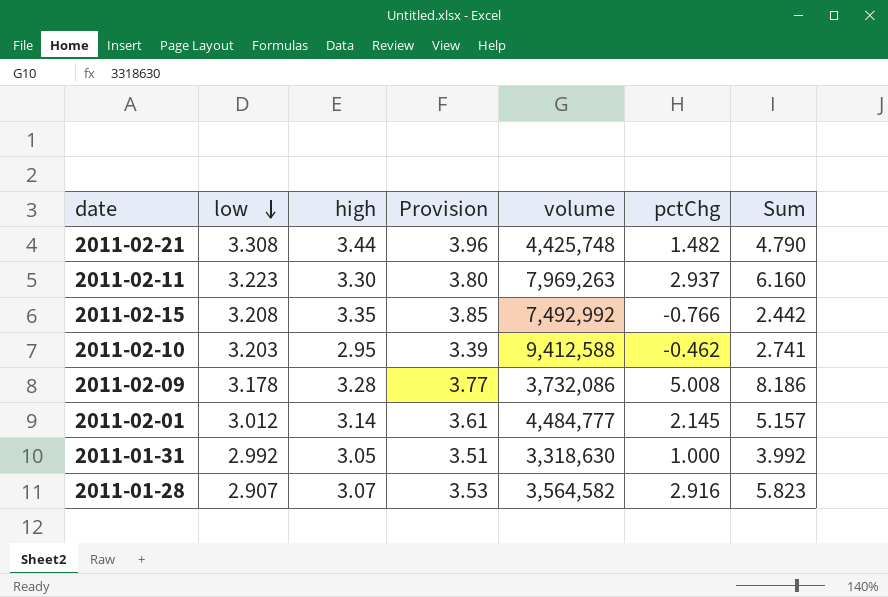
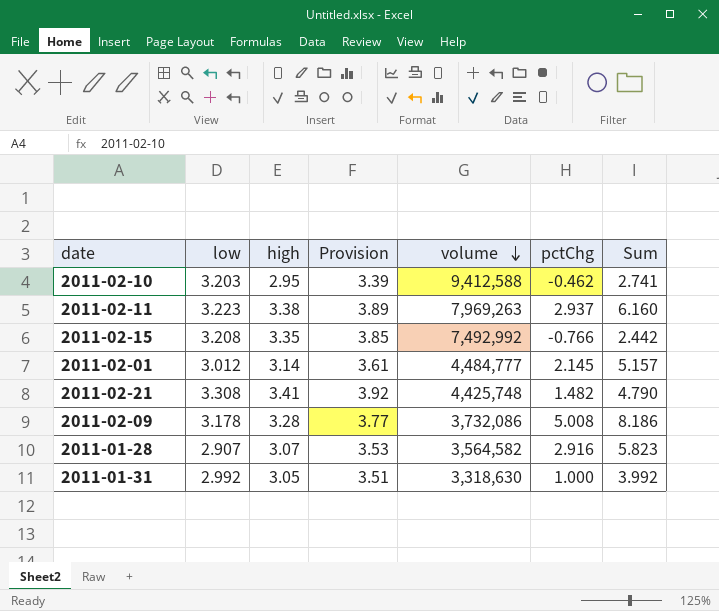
row order: low descending -> volume descending
2011-02-11 | high: 3.30 -> 3.38
2011-02-11 | Provision: 3.80 -> 3.89
2011-02-21 | high: 3.44 -> 3.41
2011-02-21 | Provision: 3.96 -> 3.92

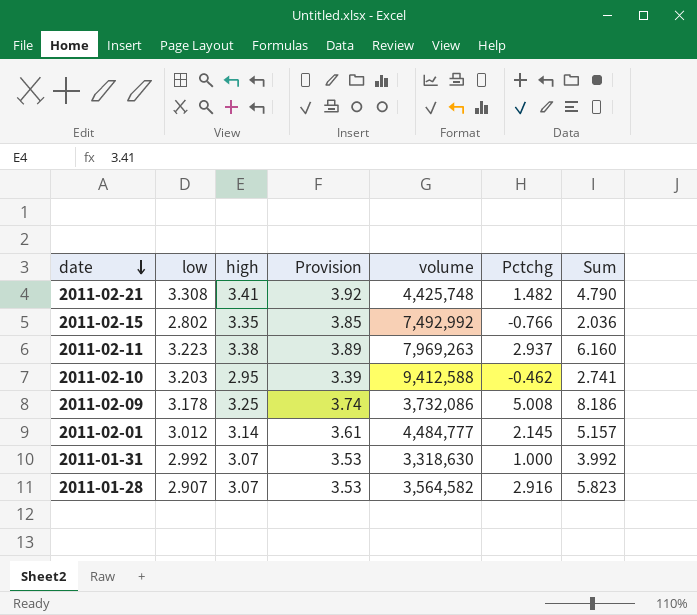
row order: volume descending -> date descending
column name: pctChg -> Pctchg
2011-02-15 | low: 3.208 -> 2.802
2011-02-15 | Sum: 2.442 -> 2.036
2011-02-09 | high: 3.28 -> 3.25
2011-02-09 | Provision: 3.77 -> 3.74
2011-01-31 | high: 3.05 -> 3.07
2011-01-31 | Provision: 3.51 -> 3.53

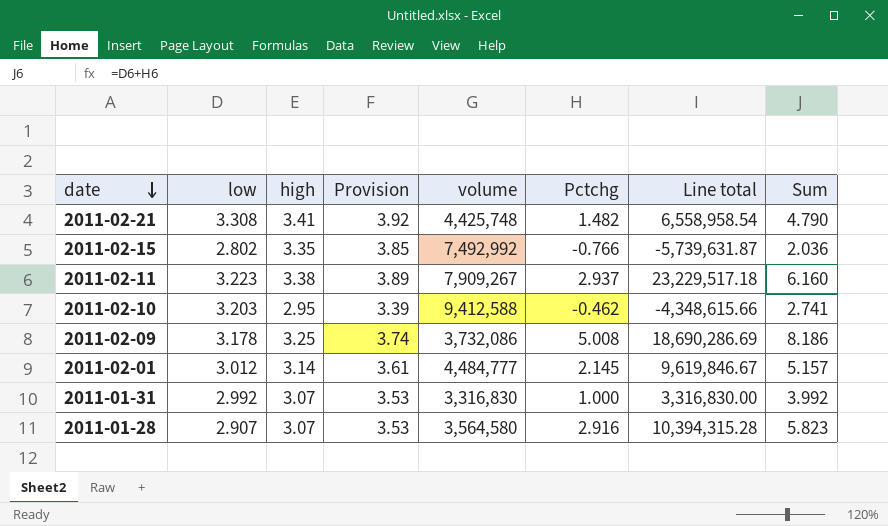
column Line total | formula: none -> [volume] * [Pctchg]
2011-02-11 | volume: 7,969,263 -> 7,909,267
2011-01-31 | volume: 3,318,630 -> 3,316,830
2011-01-28 | volume: 3,564,582 -> 3,564,580

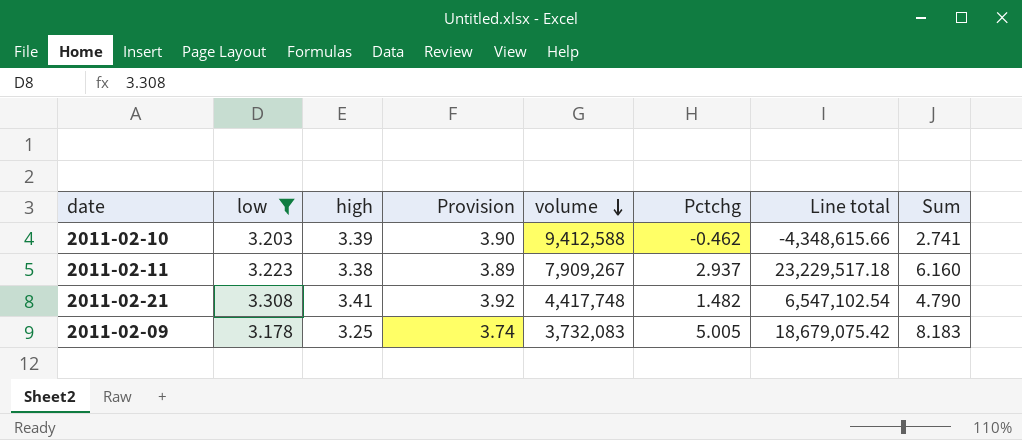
filter: none -> low >= 3.178
row order: date descending -> volume descending
2011-02-10 | high: 2.95 -> 3.39
2011-02-10 | Provision: 3.39 -> 3.90
2011-02-21 | volume: 4,425,748 -> 4,417,748
2011-02-21 | Line total: 6,558,958.54 -> 6,547,102.54
2011-02-09 | volume: 3,732,086 -> 3,732,083
2011-02-09 | Pctchg: 5.008 -> 5.005
2011-02-09 | Line total: 18,690,286.69 -> 18,679,075.42
2011-02-09 | Sum: 8.186 -> 8.183

